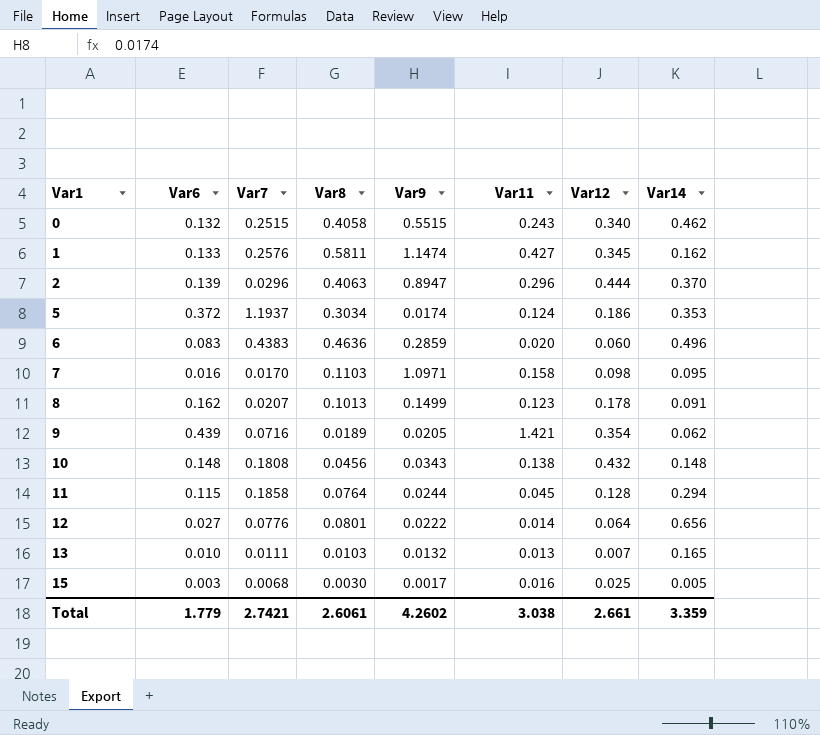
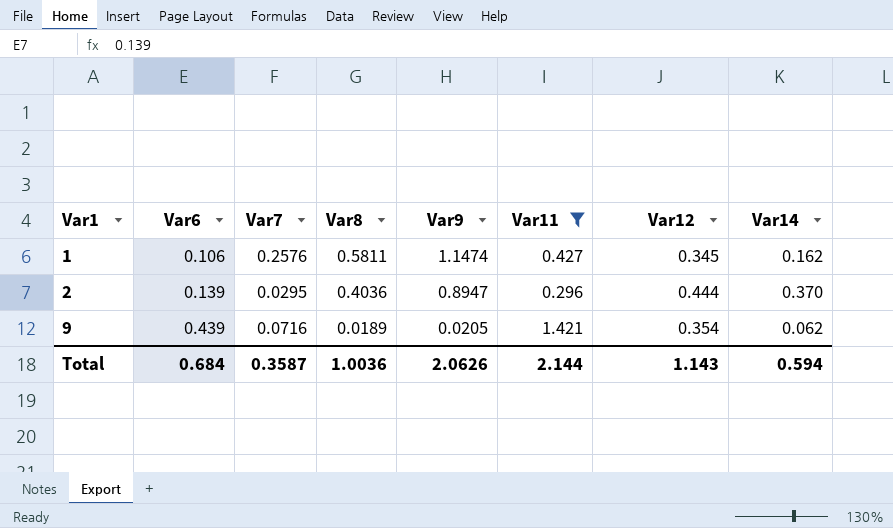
filter: none -> Var11 >= 0.296
1 | Var6: 0.133 -> 0.106
2 | Var7: 0.0296 -> 0.0295
2 | Var8: 0.4063 -> 0.4036
Total | Var6: 1.779 -> 0.684
Total | Var7: 2.7421 -> 0.3587
Total | Var8: 2.6061 -> 1.0036
Total | Var9: 4.2602 -> 2.0626
Total | Var11: 3.038 -> 2.144
Total | Var12: 2.661 -> 1.143
Total | Var14: 3.359 -> 0.594

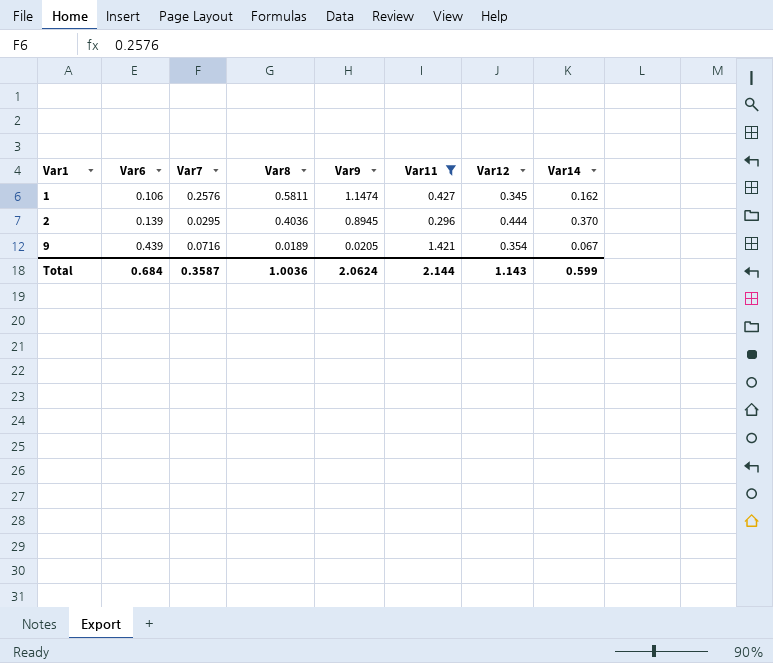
2 | Var9: 0.8947 -> 0.8945
9 | Var14: 0.062 -> 0.067
Total | Var9: 2.0626 -> 2.0624
Total | Var14: 0.594 -> 0.599

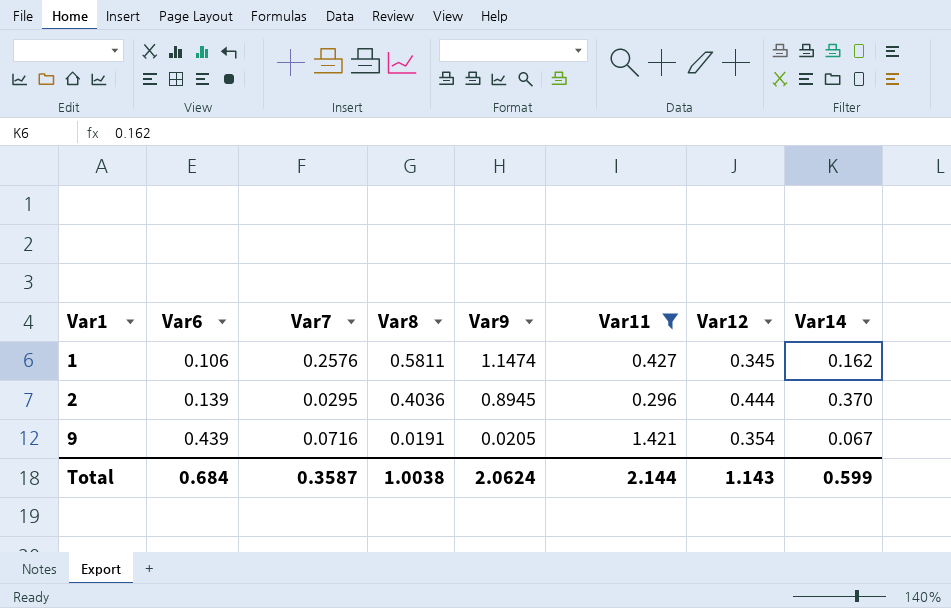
9 | Var8: 0.0189 -> 0.0191
Total | Var8: 1.0036 -> 1.0038

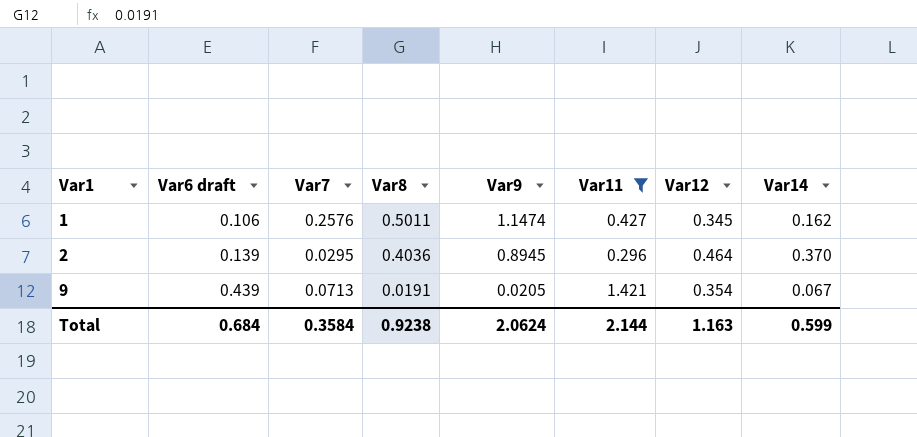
column name: Var6 -> Var6 draft
1 | Var8: 0.5811 -> 0.5011
2 | Var12: 0.444 -> 0.464
9 | Var7: 0.0716 -> 0.0713
Total | Var7: 0.3587 -> 0.3584
Total | Var8: 1.0038 -> 0.9238
Total | Var12: 1.143 -> 1.163

